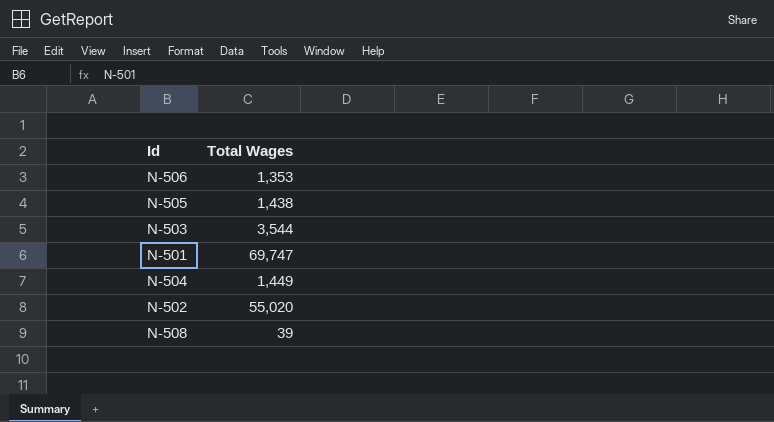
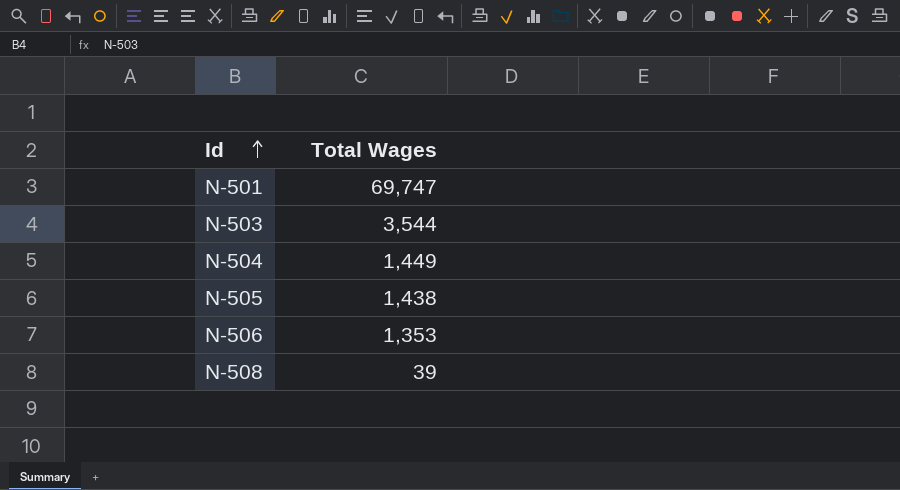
row order: none -> Id ascending
row N-502: 55,020 -> none

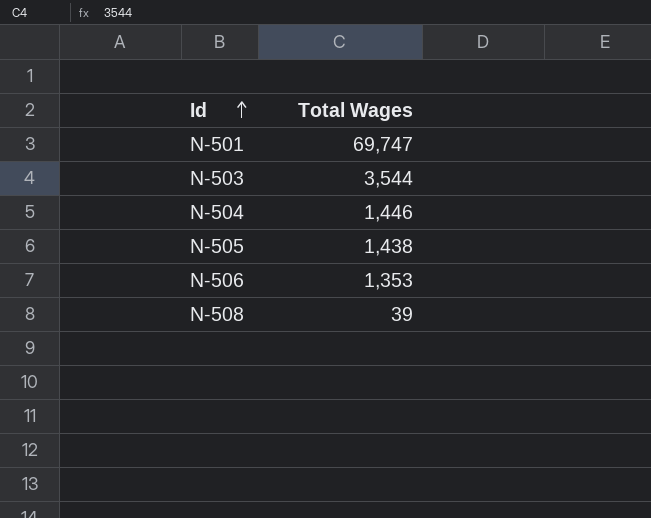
N-504 | Total Wages: 1,449 -> 1,446

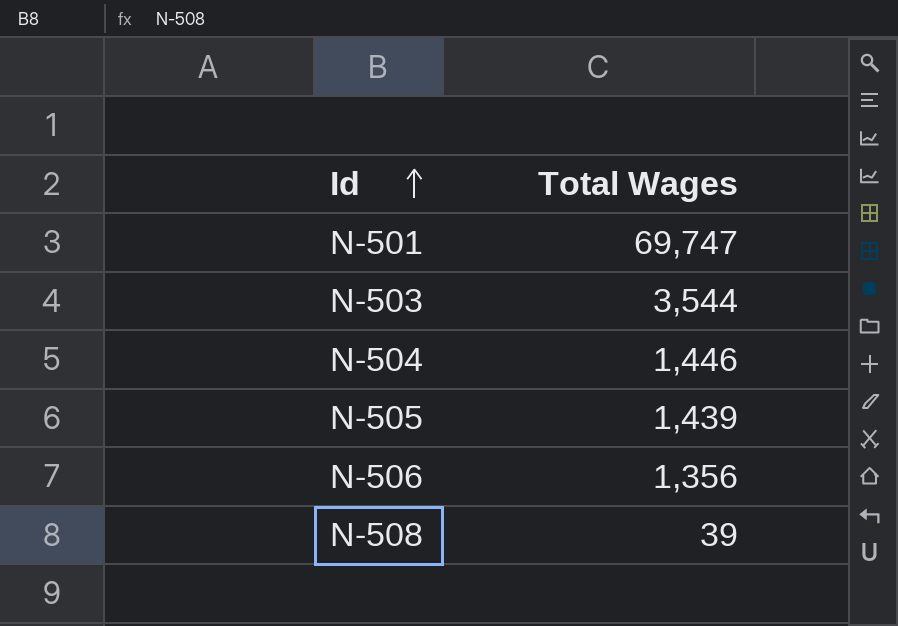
N-505 | Total Wages: 1,438 -> 1,439
N-506 | Total Wages: 1,353 -> 1,356

